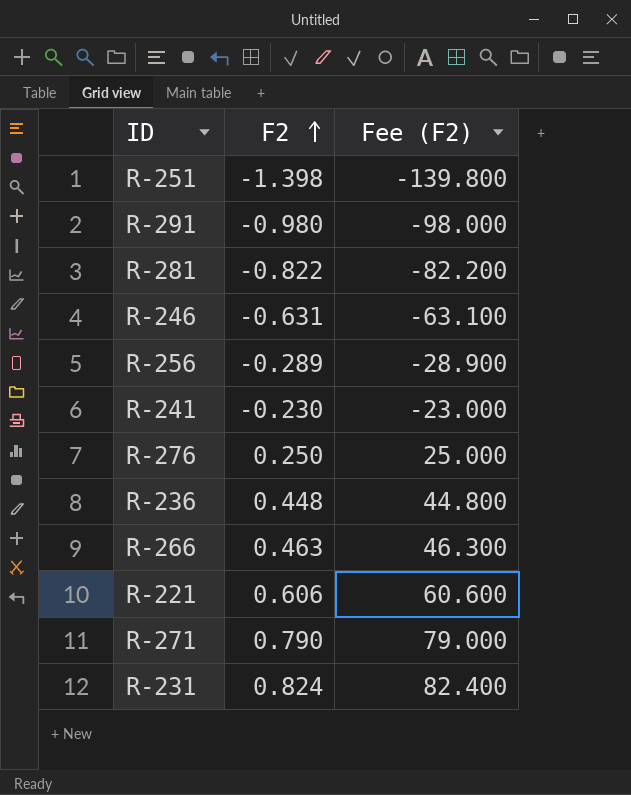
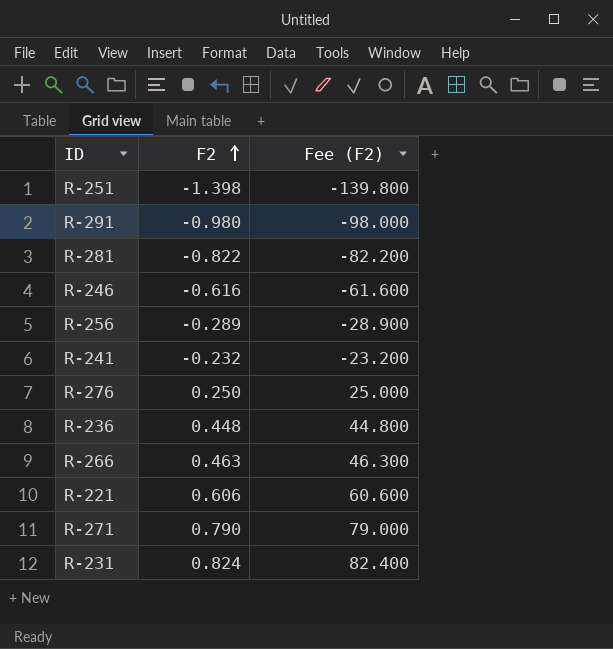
R-246 | F2: -0.631 -> -0.616
R-246 | Fee (F2): -63.100 -> -61.600
R-241 | F2: -0.230 -> -0.232
R-241 | Fee (F2): -23.000 -> -23.200

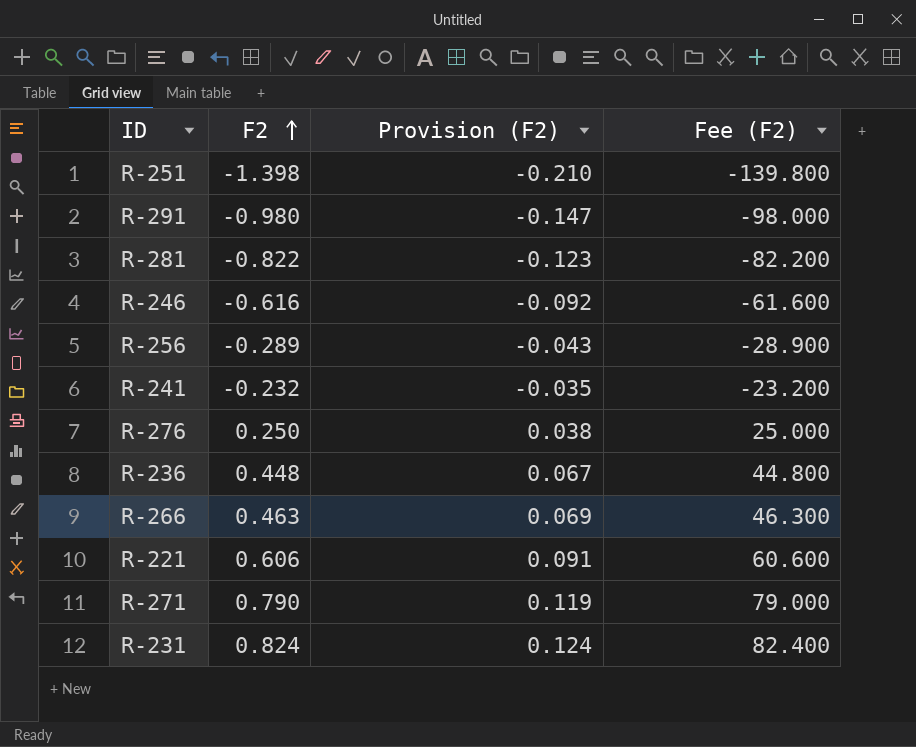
column Provision (F2) | formula: none -> [F2] * 0.15

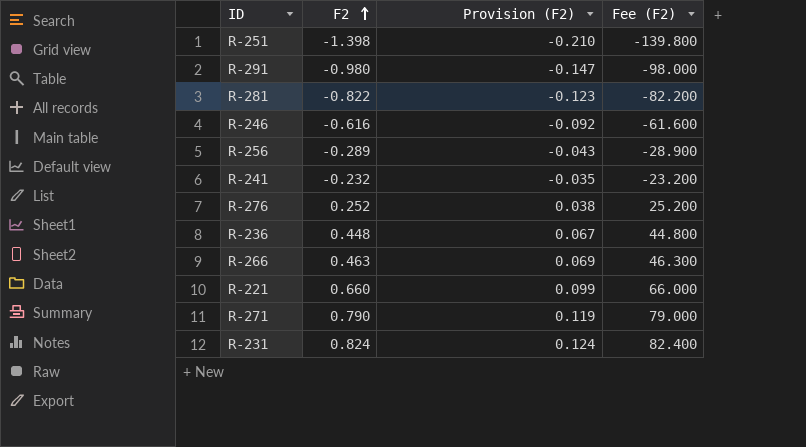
R-276 | F2: 0.250 -> 0.252
R-276 | Fee (F2): 25.000 -> 25.200
R-221 | F2: 0.606 -> 0.660
R-221 | Provision (F2): 0.091 -> 0.099
R-221 | Fee (F2): 60.600 -> 66.000

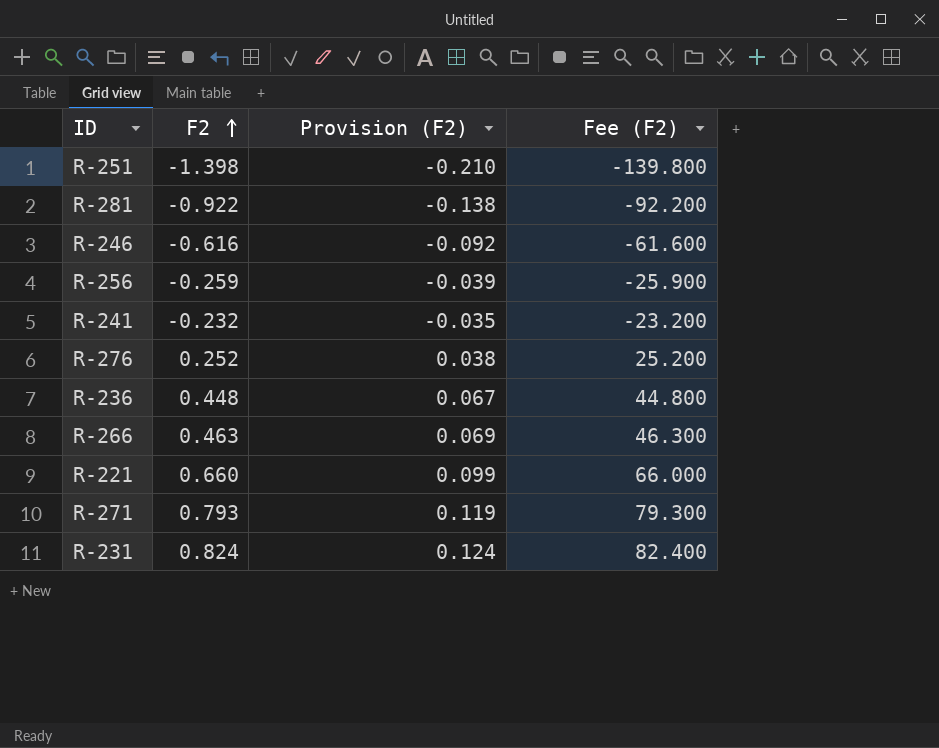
row R-291: -0.980 | -0.147 | -98.000 -> none
R-281 | F2: -0.822 -> -0.922
R-281 | Provision (F2): -0.123 -> -0.138
R-281 | Fee (F2): -82.200 -> -92.200
R-256 | F2: -0.289 -> -0.259
R-256 | Provision (F2): -0.043 -> -0.039
R-256 | Fee (F2): -28.900 -> -25.900
R-271 | F2: 0.790 -> 0.793
R-271 | Fee (F2): 79.000 -> 79.300

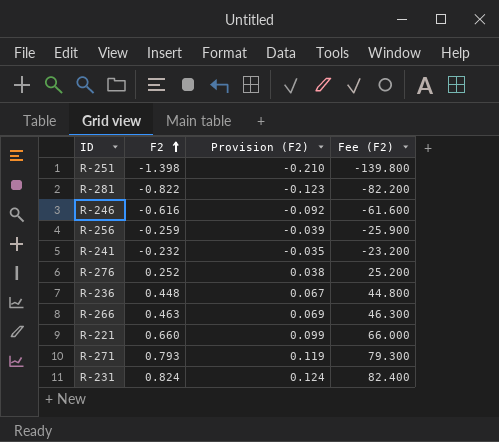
R-281 | F2: -0.922 -> -0.822
R-281 | Provision (F2): -0.138 -> -0.123
R-281 | Fee (F2): -92.200 -> -82.200

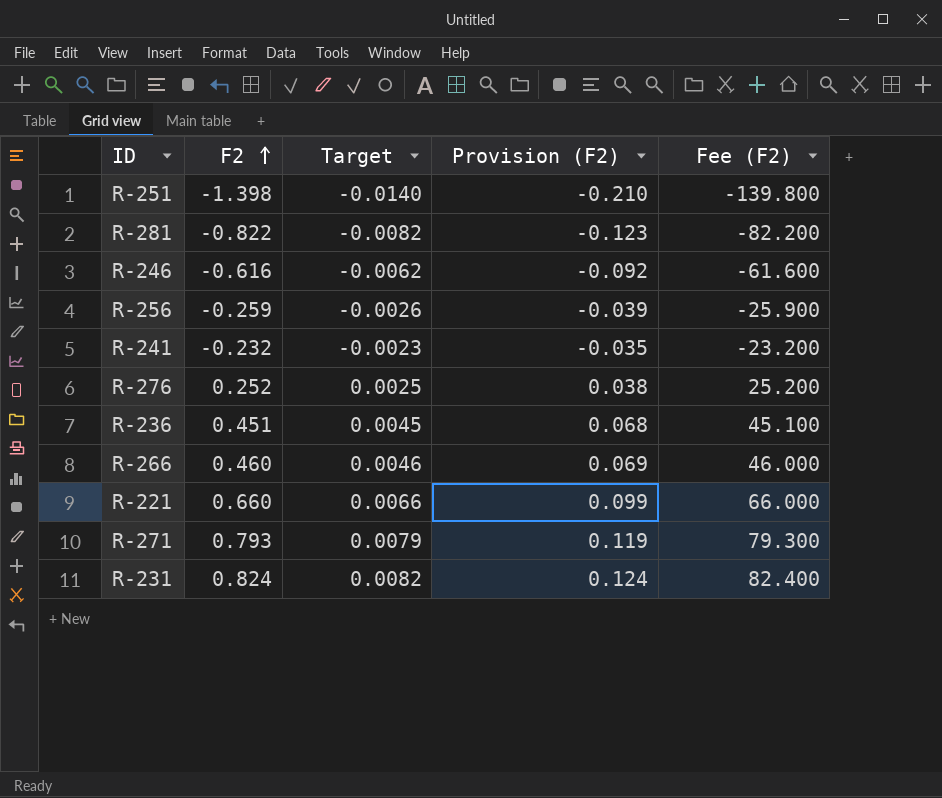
column Target | formula: none -> [F2] * 0.01
R-236 | F2: 0.448 -> 0.451
R-236 | Provision (F2): 0.067 -> 0.068
R-236 | Fee (F2): 44.800 -> 45.100
R-266 | F2: 0.463 -> 0.460
R-266 | Fee (F2): 46.300 -> 46.000

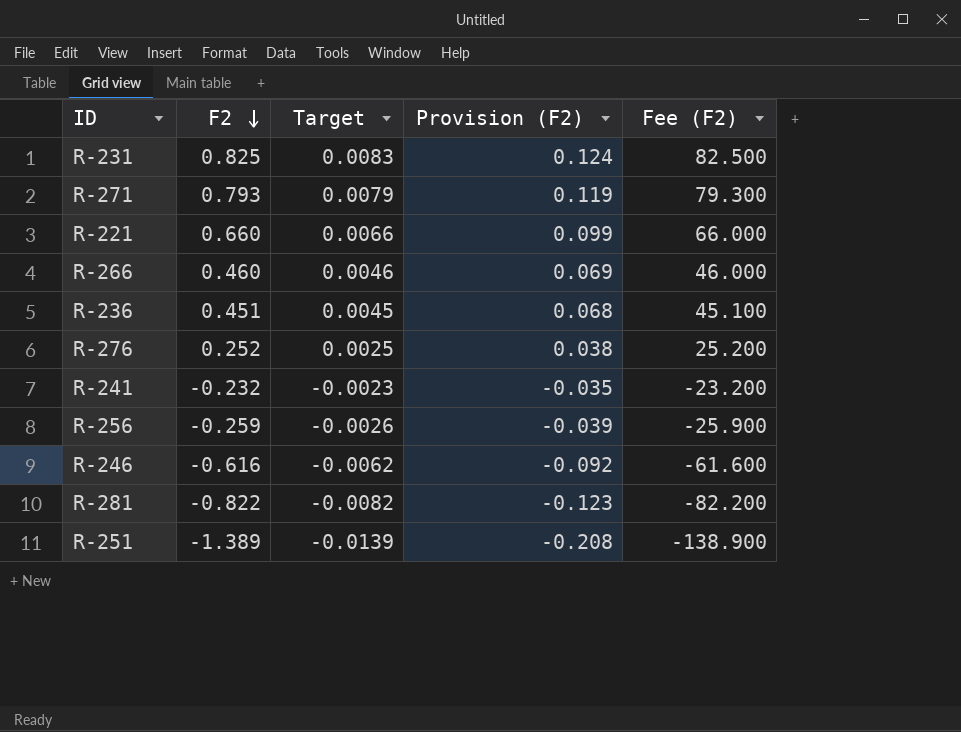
row order: F2 ascending -> F2 descending
R-231 | F2: 0.824 -> 0.825
R-231 | Target: 0.0082 -> 0.0083
R-231 | Fee (F2): 82.400 -> 82.500
R-251 | F2: -1.398 -> -1.389
R-251 | Target: -0.0140 -> -0.0139
R-251 | Provision (F2): -0.210 -> -0.208
R-251 | Fee (F2): -139.800 -> -138.900

